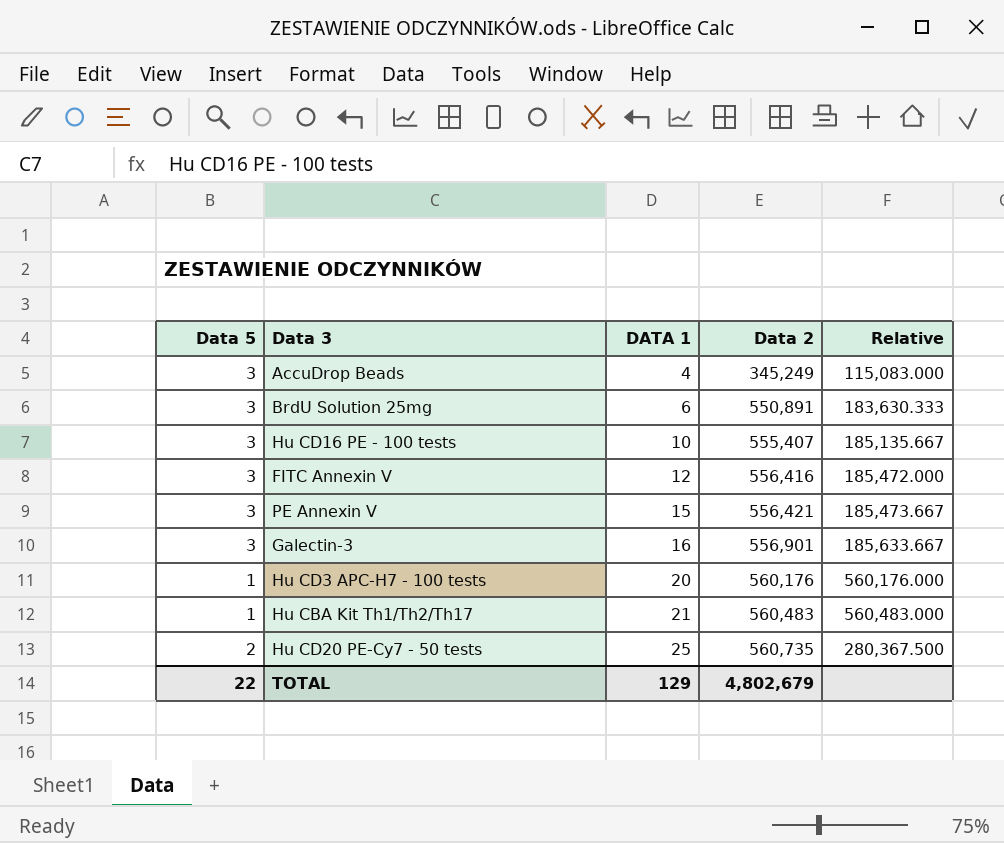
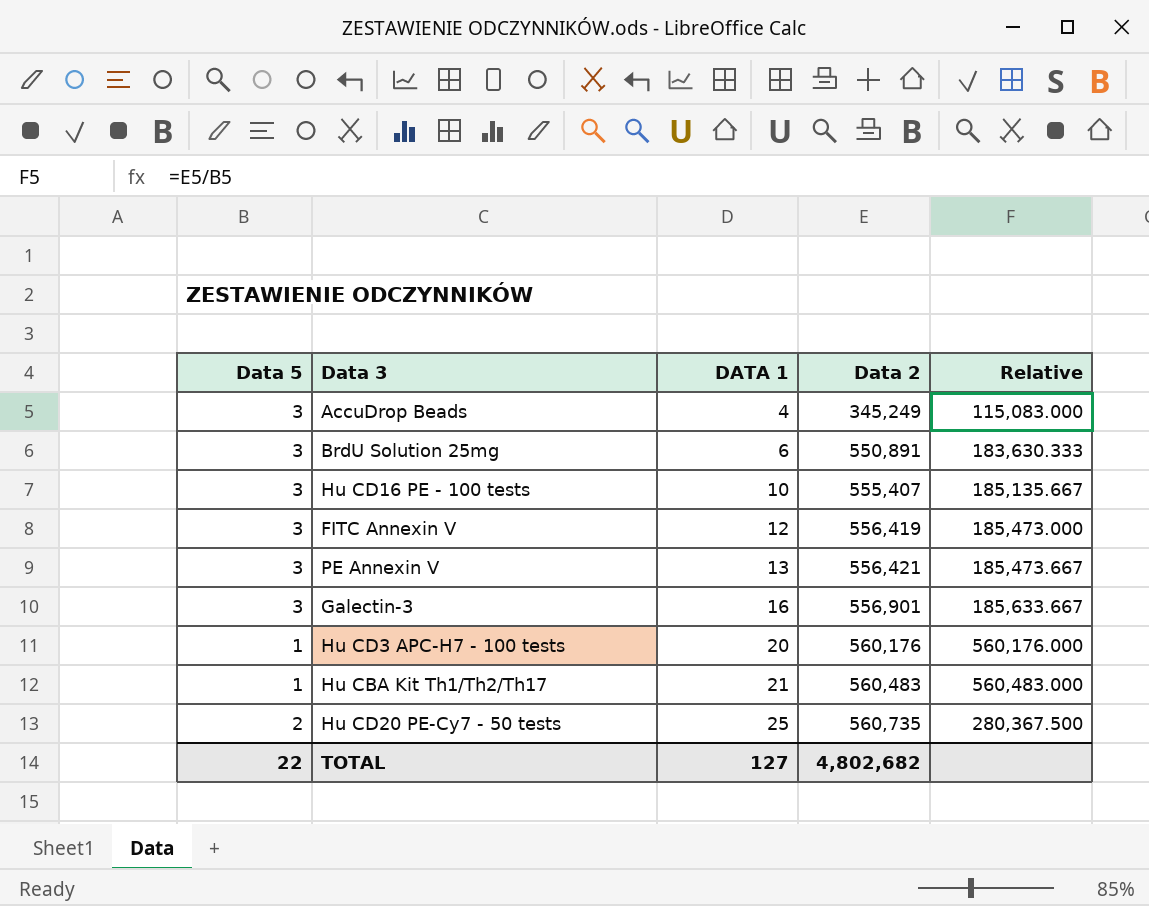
FITC Annexin V | Data 2: 556,416 -> 556,419
FITC Annexin V | Relative: 185,472.000 -> 185,473.000
PE Annexin V | DATA 1: 15 -> 13
TOTAL | DATA 1: 129 -> 127
TOTAL | Data 2: 4,802,679 -> 4,802,682

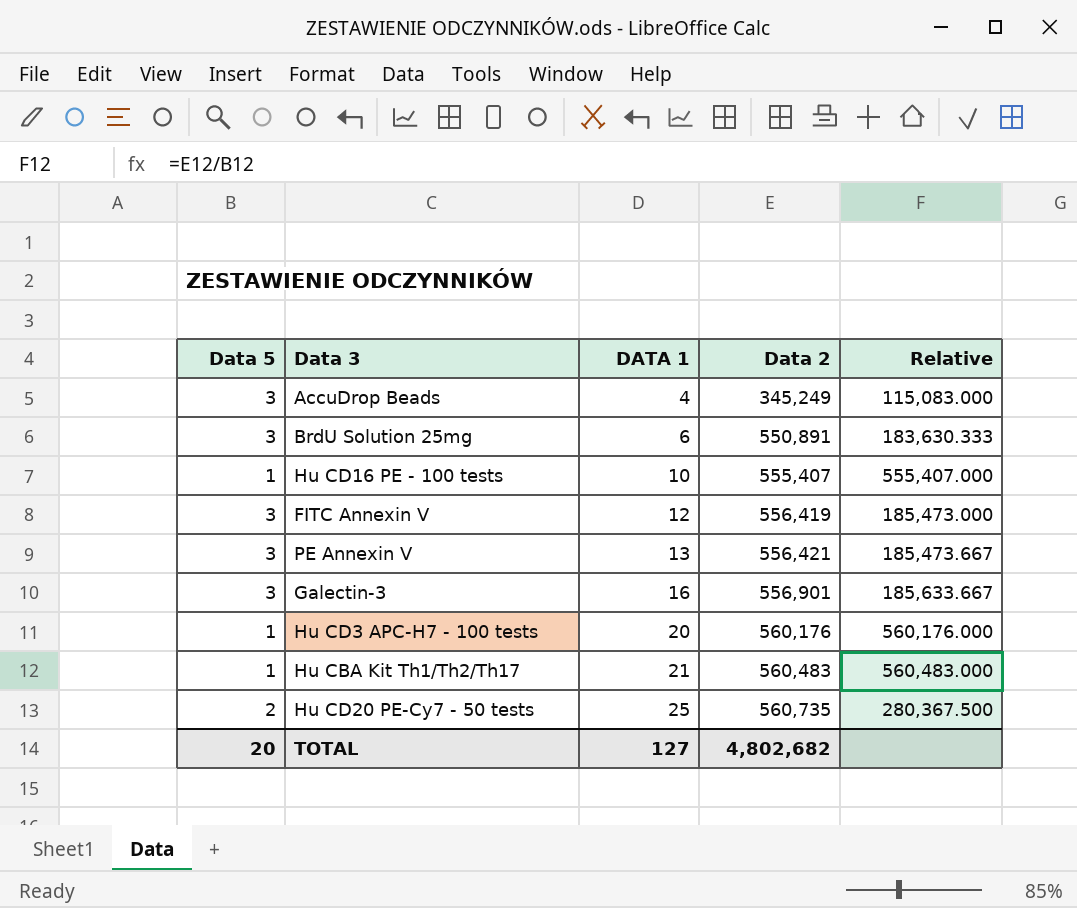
Hu CD16 PE - 100 tests | Data 5: 3 -> 1
Hu CD16 PE - 100 tests | Relative: 185,135.667 -> 555,407.000
TOTAL | Data 5: 22 -> 20

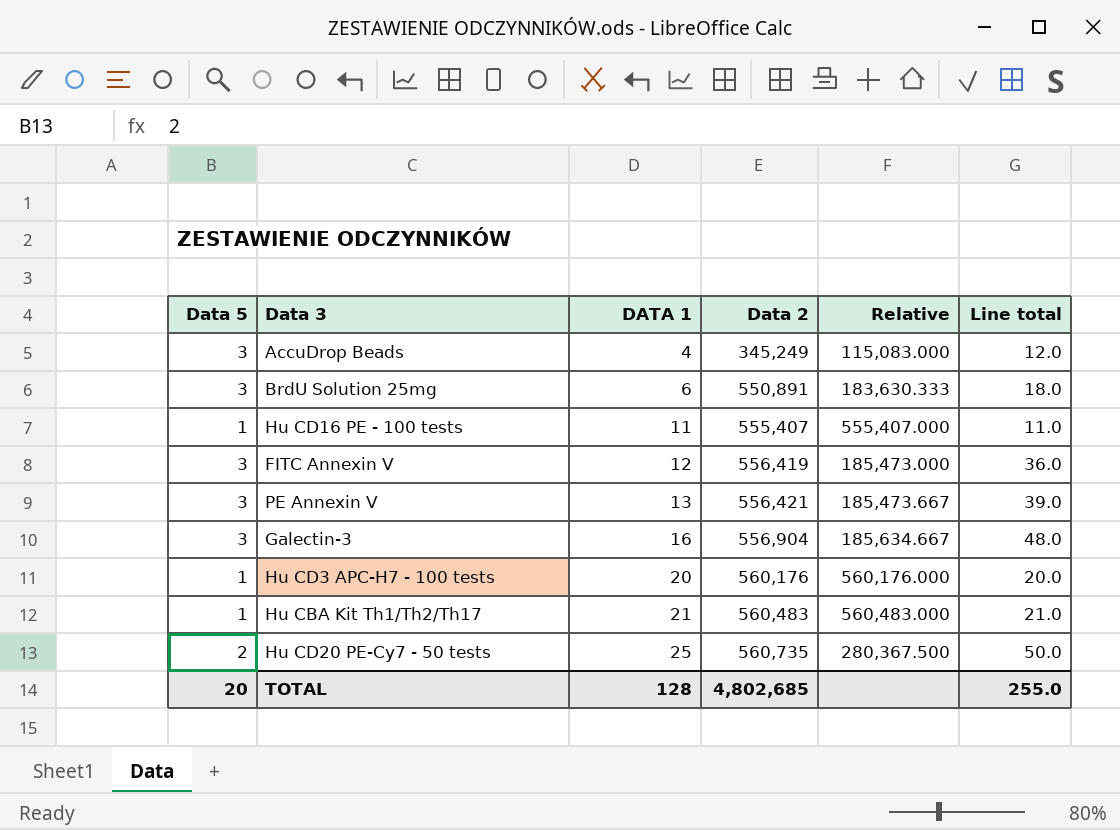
column Line total | formula: none -> [Data 5] * [DATA 1]
Hu CD16 PE - 100 tests | DATA 1: 10 -> 11
Galectin-3 | Data 2: 556,901 -> 556,904
Galectin-3 | Relative: 185,633.667 -> 185,634.667
TOTAL | DATA 1: 127 -> 128
TOTAL | Data 2: 4,802,682 -> 4,802,685

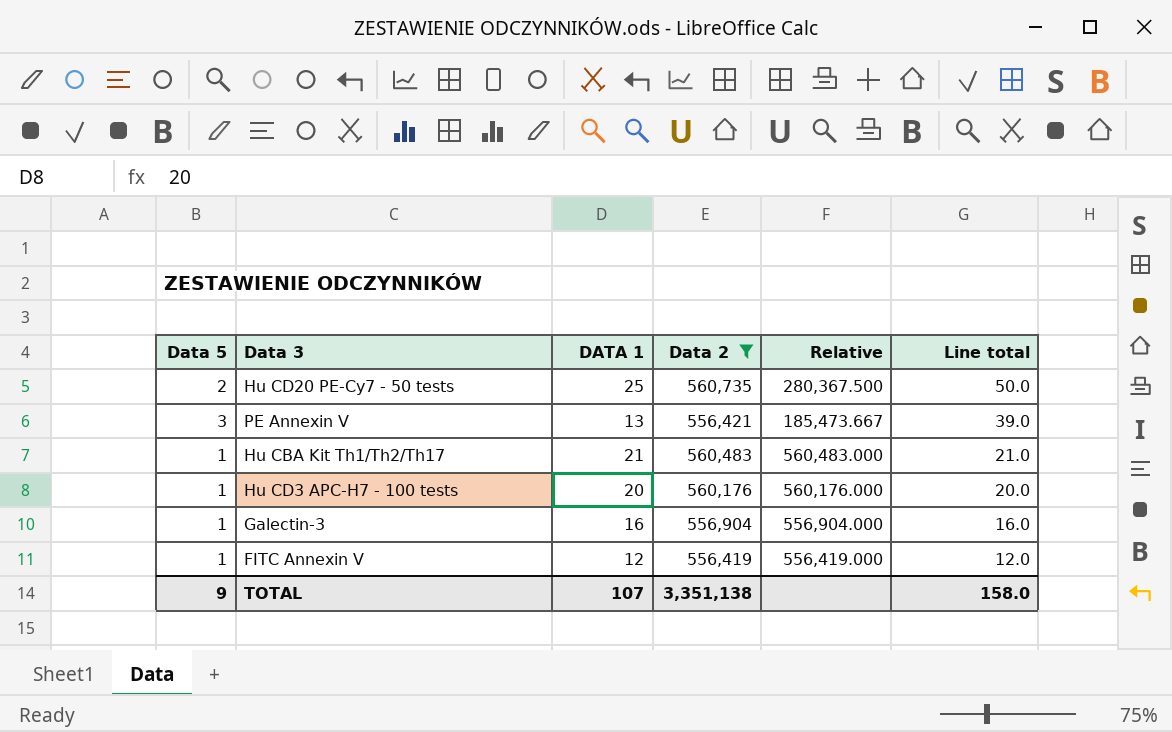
filter: none -> Data 2 >= 556,419
row order: DATA 1 ascending -> Line total descending
Galectin-3 | Data 5: 3 -> 1
Galectin-3 | Relative: 185,634.667 -> 556,904.000
Galectin-3 | Line total: 48.0 -> 16.0
FITC Annexin V | Data 5: 3 -> 1
FITC Annexin V | Relative: 185,473.000 -> 556,419.000
FITC Annexin V | Line total: 36.0 -> 12.0
TOTAL | Data 5: 20 -> 9
TOTAL | DATA 1: 128 -> 107
TOTAL | Data 2: 4,802,685 -> 3,351,138
TOTAL | Line total: 255.0 -> 158.0

